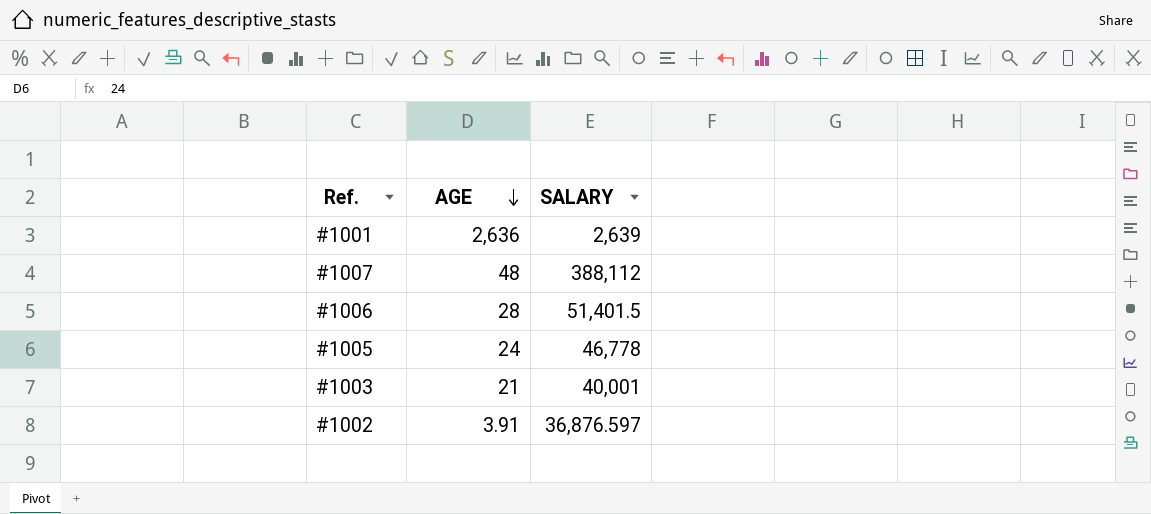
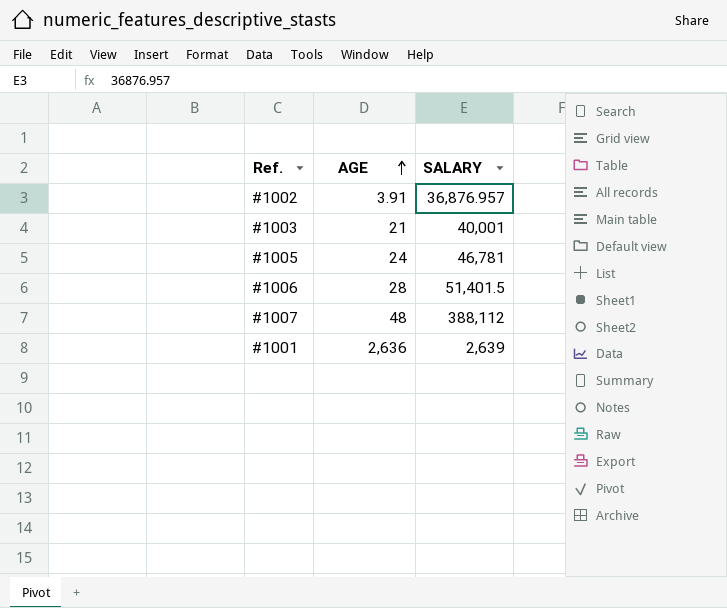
row order: AGE descending -> AGE ascending
#1002 | SALARY: 36,876.597 -> 36,876.957
#1005 | SALARY: 46,778 -> 46,781

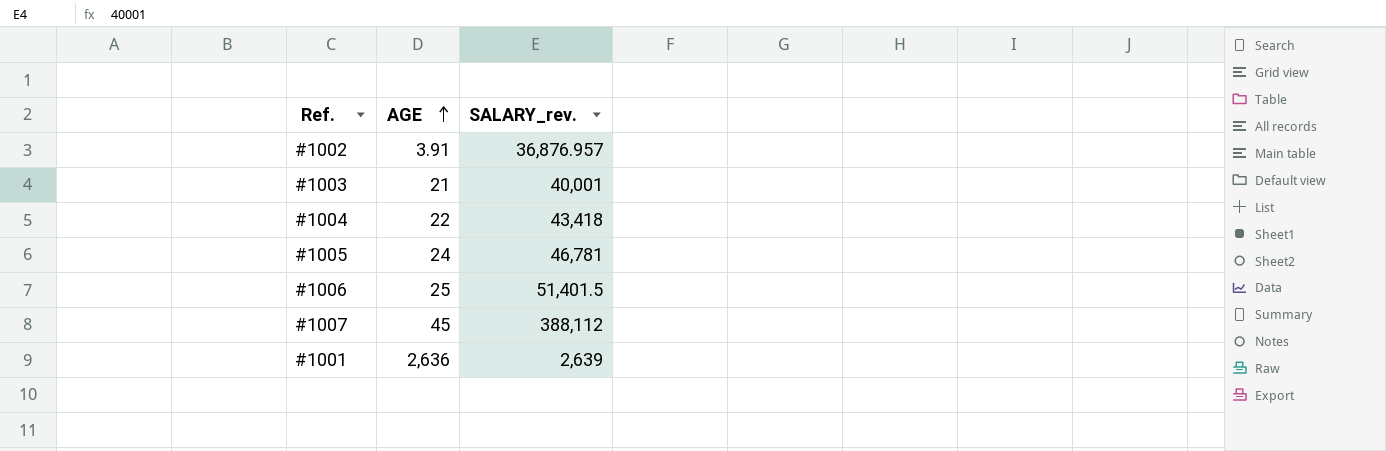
column name: SALARY -> SALARY_rev.
row #1004: none -> 22 | 43,418
#1006 | AGE: 28 -> 25
#1007 | AGE: 48 -> 45

